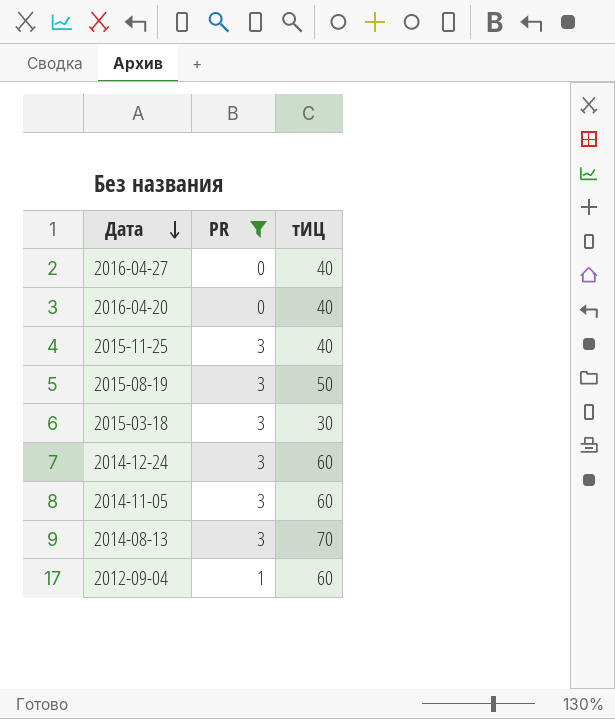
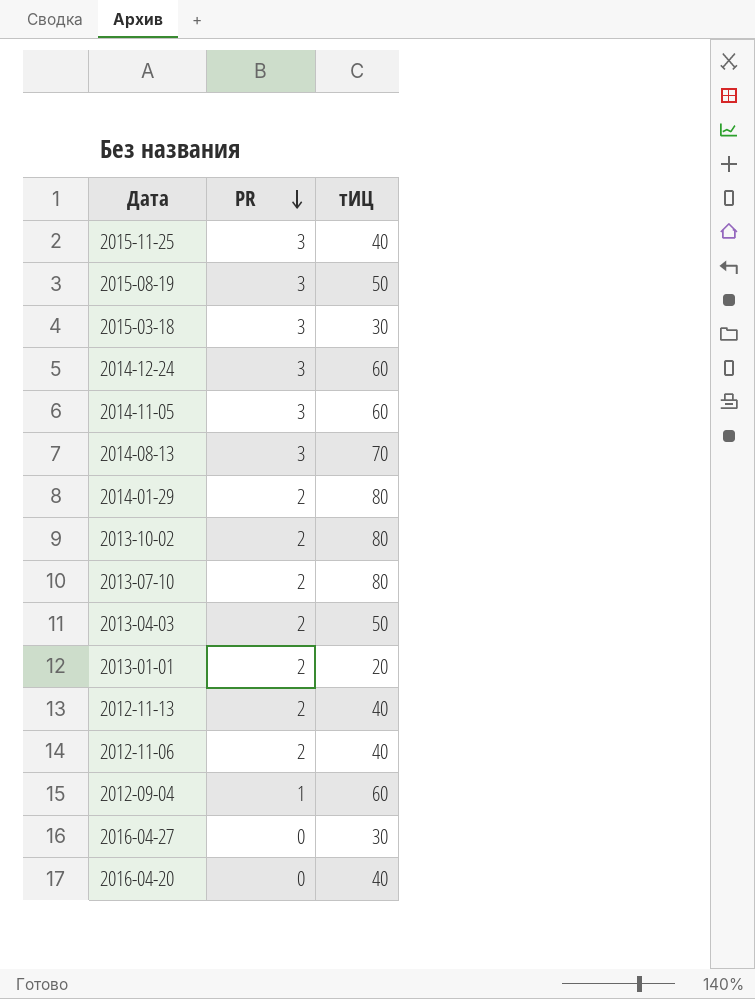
filter: PR != 2 -> none
row order: Дата descending -> PR descending
2016-04-27 | тИЦ: 40 -> 30

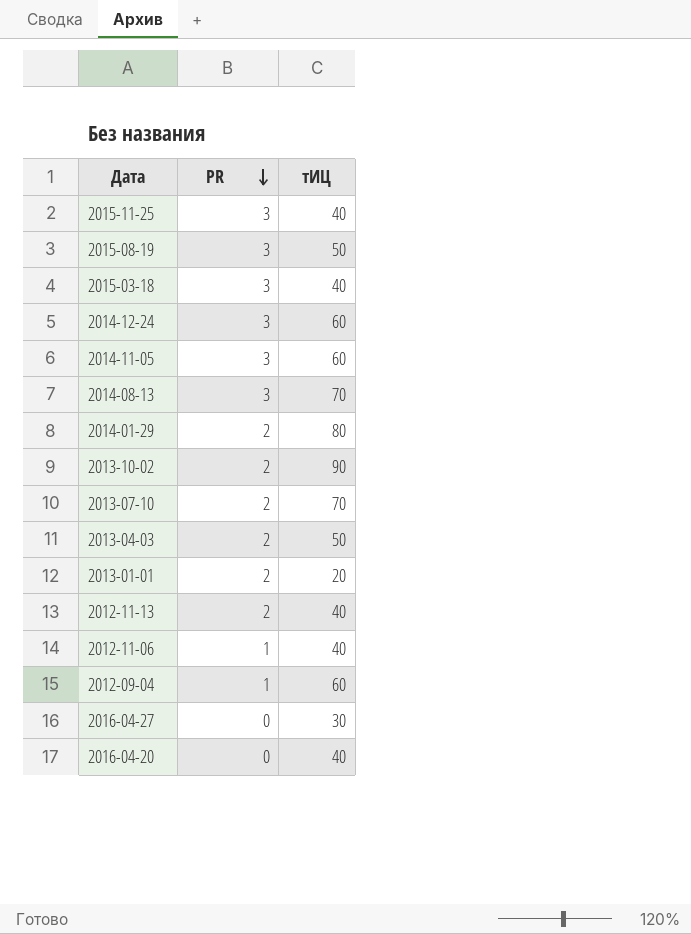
2015-03-18 | тИЦ: 30 -> 40
2013-10-02 | тИЦ: 80 -> 90
2013-07-10 | тИЦ: 80 -> 70
2012-11-06 | PR: 2 -> 1

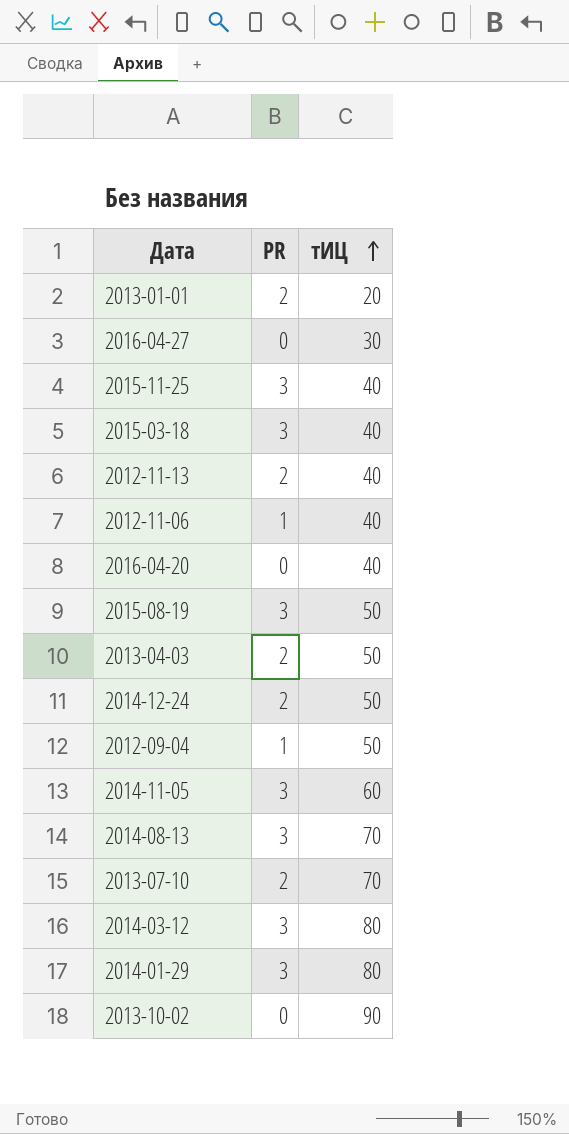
row order: PR descending -> тИЦ ascending
2014-12-24 | PR: 3 -> 2
2014-12-24 | тИЦ: 60 -> 50
2012-09-04 | тИЦ: 60 -> 50
row 2014-03-12: none -> 3 | 80
2014-01-29 | PR: 2 -> 3
2013-10-02 | PR: 2 -> 0

